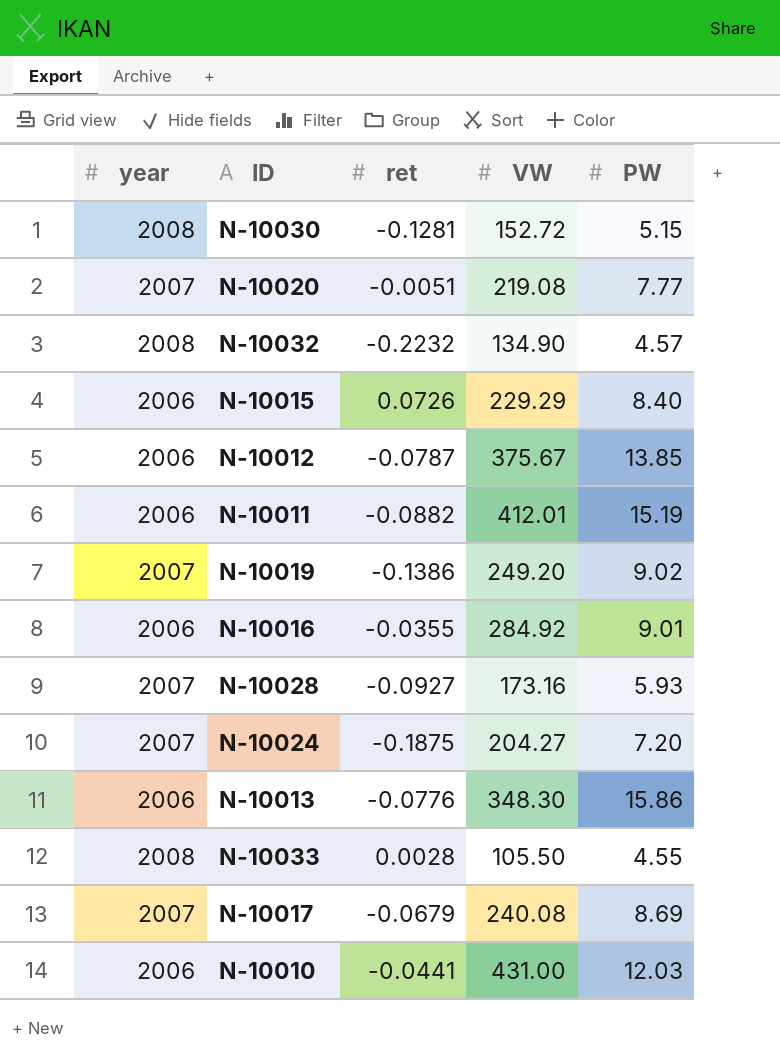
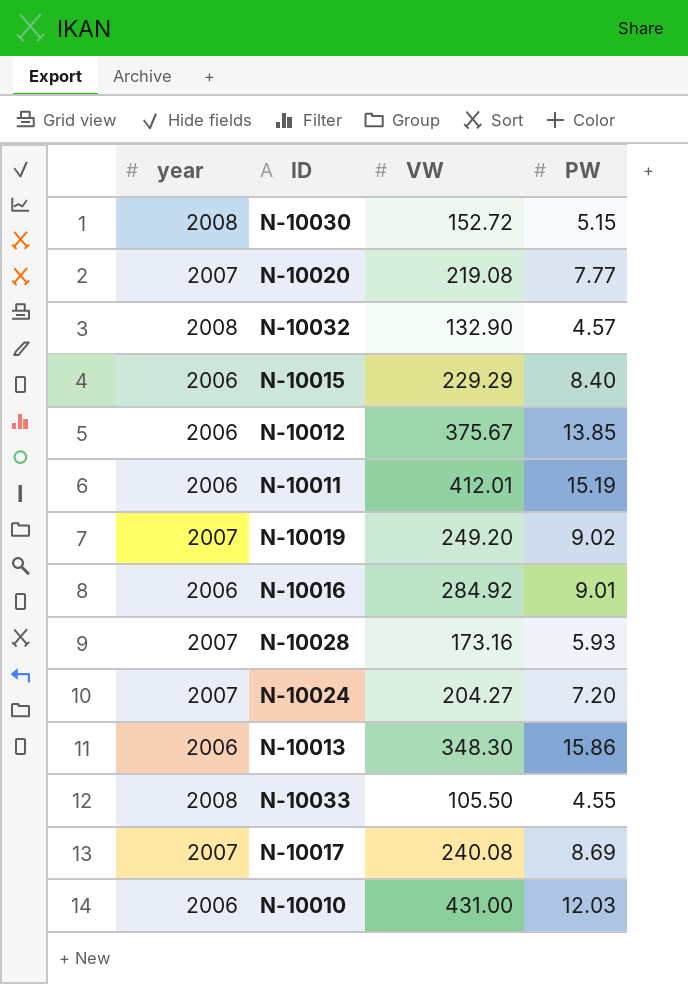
column ret | position: 3 -> none
N-10032 | VW: 134.90 -> 132.90

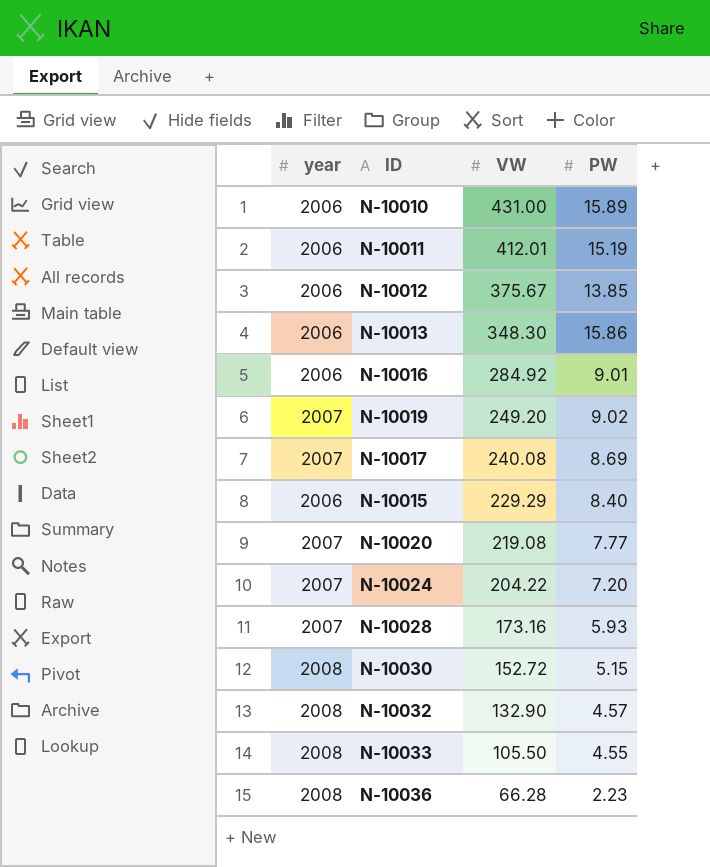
row order: none -> VW descending
N-10010 | PW: 12.03 -> 15.89
N-10024 | VW: 204.27 -> 204.22
row N-10036: none -> 2008 | 66.28 | 2.23

